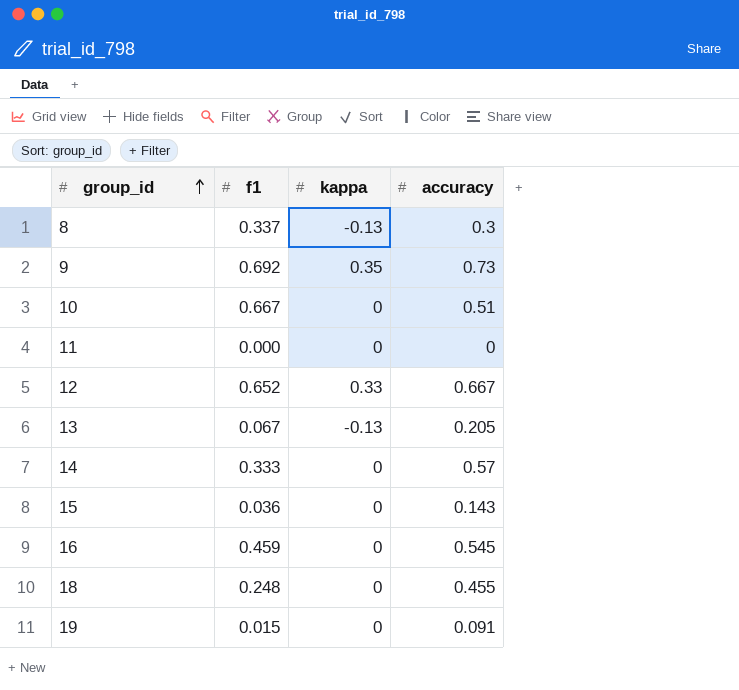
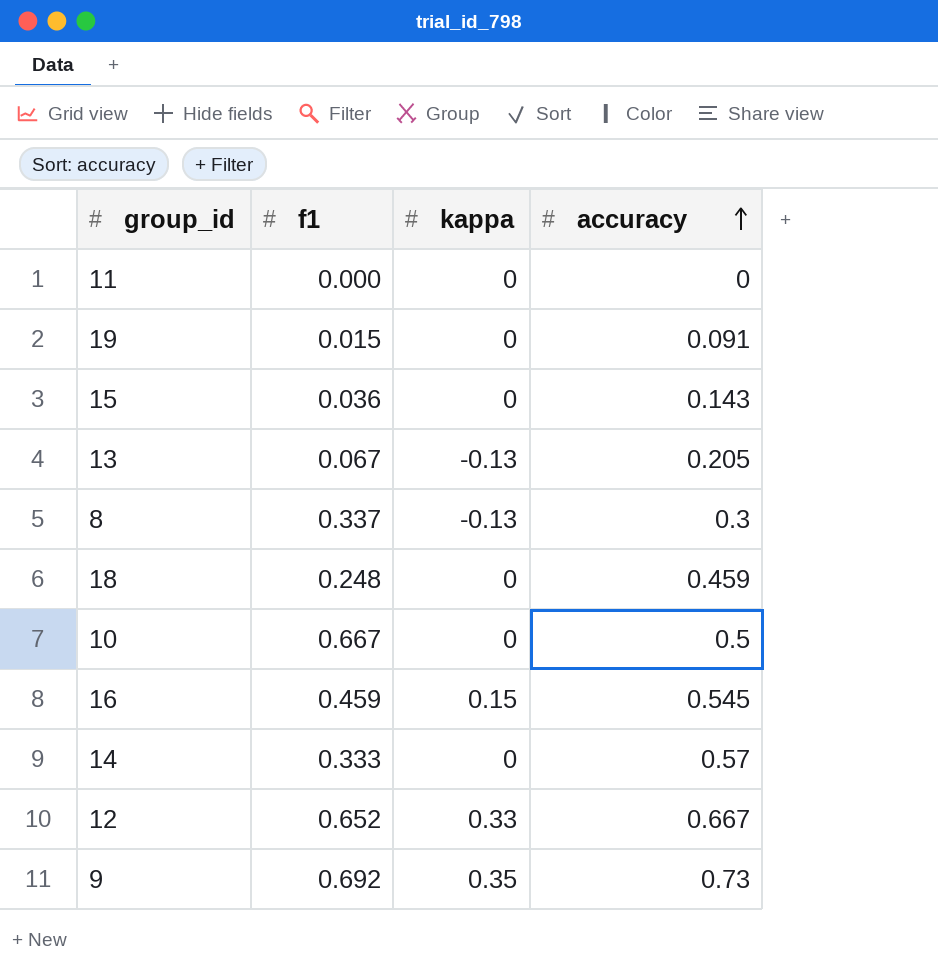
row order: group_id ascending -> accuracy ascending
18 | accuracy: 0.455 -> 0.459
10 | accuracy: 0.51 -> 0.5
16 | kappa: 0 -> 0.15

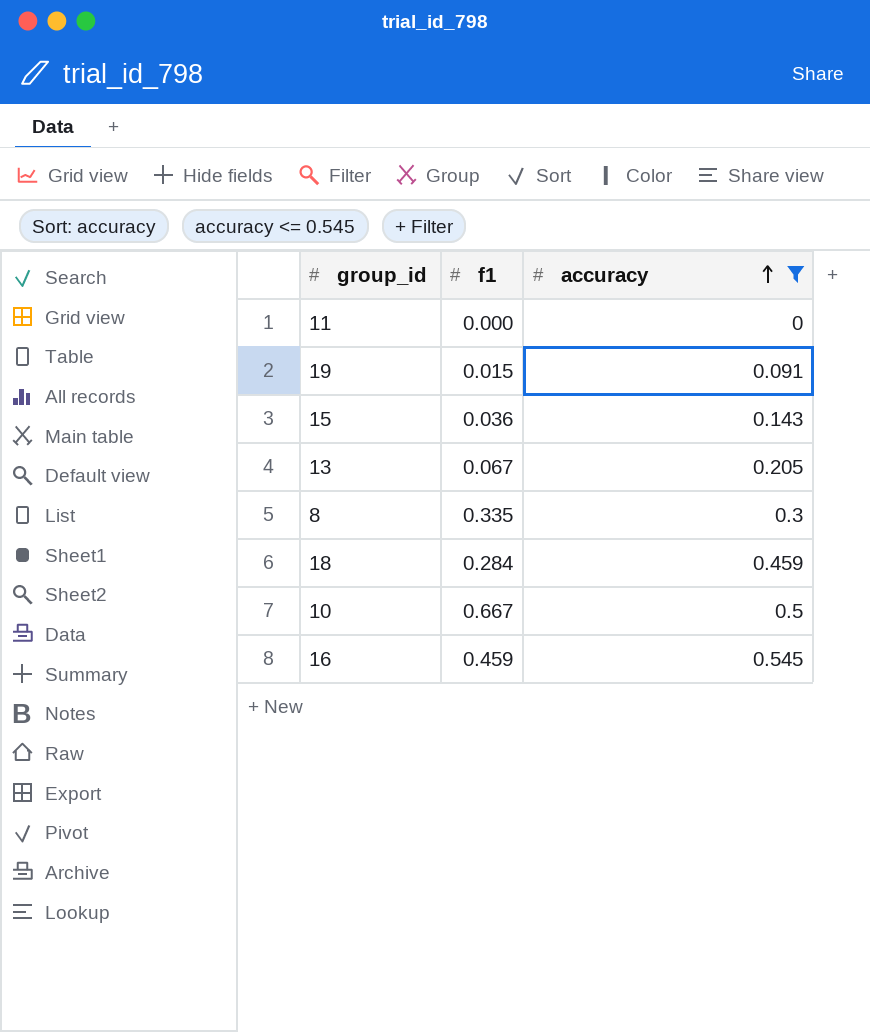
filter: none -> accuracy <= 0.545
column kappa | position: 3 -> none
8 | f1: 0.337 -> 0.335
18 | f1: 0.248 -> 0.284

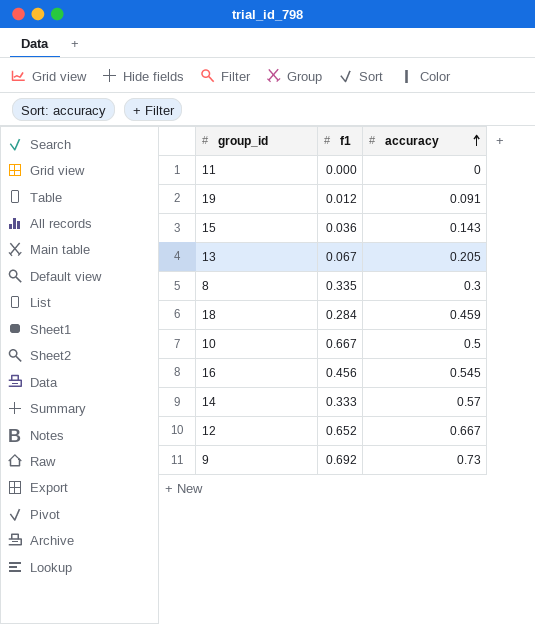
filter: accuracy <= 0.545 -> none
19 | f1: 0.015 -> 0.012
16 | f1: 0.459 -> 0.456

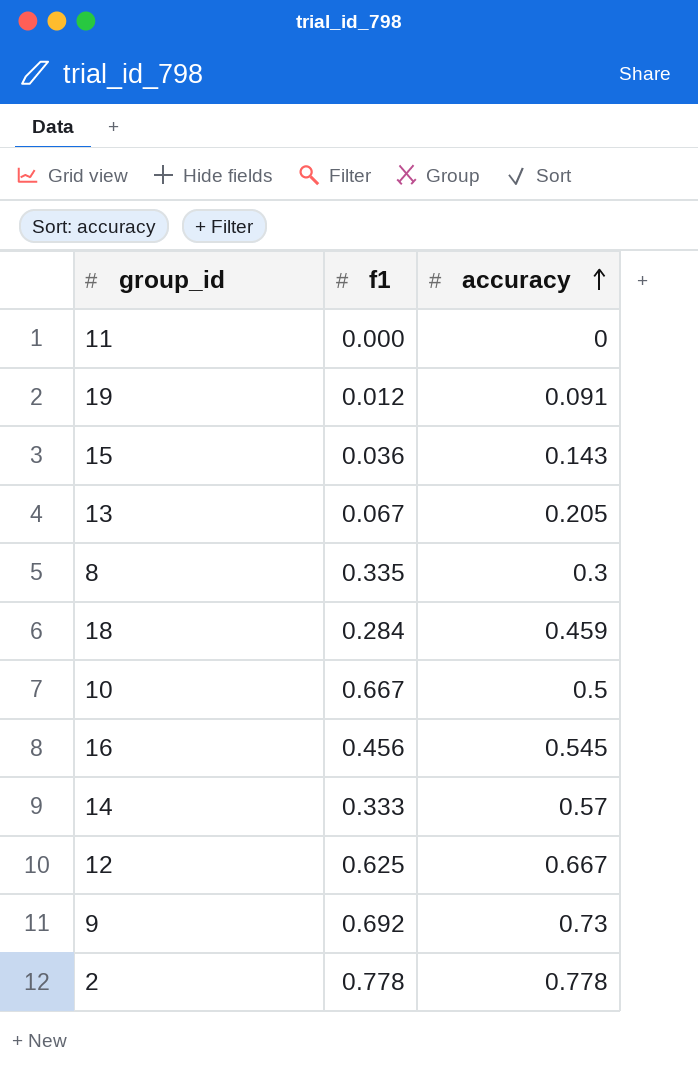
12 | f1: 0.652 -> 0.625
row 2: none -> 0.778 | 0.778

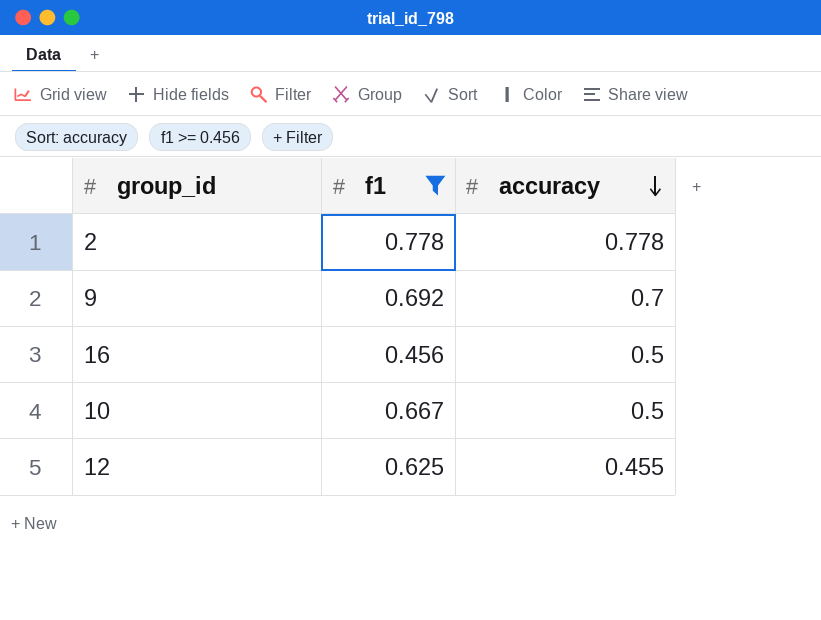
filter: none -> f1 >= 0.456
row order: accuracy ascending -> accuracy descending
9 | accuracy: 0.73 -> 0.7
16 | accuracy: 0.545 -> 0.5
12 | accuracy: 0.667 -> 0.455

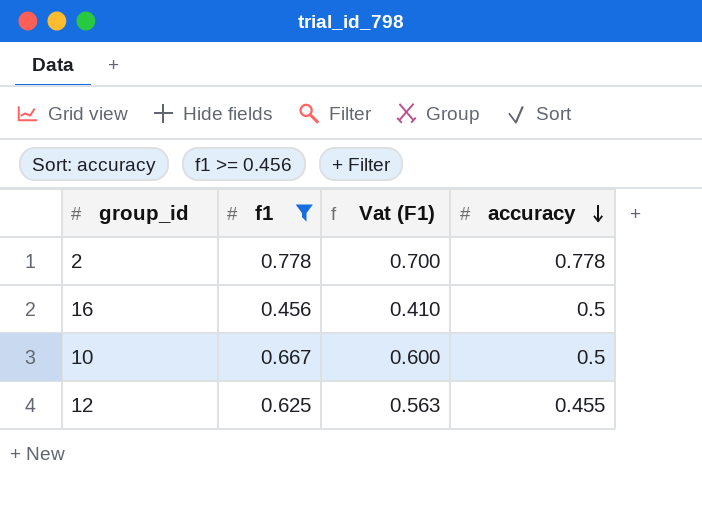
column Vat (F1) | formula: none -> [f1] * 0.9
row 9: 0.692 | 0.7 -> none

